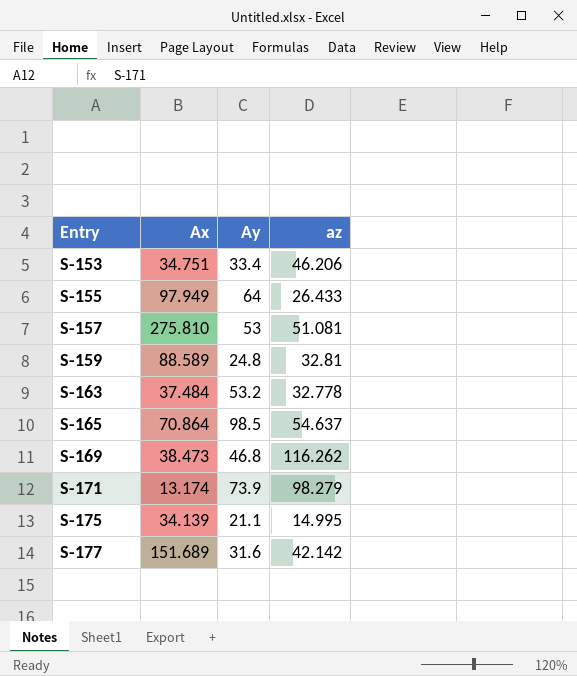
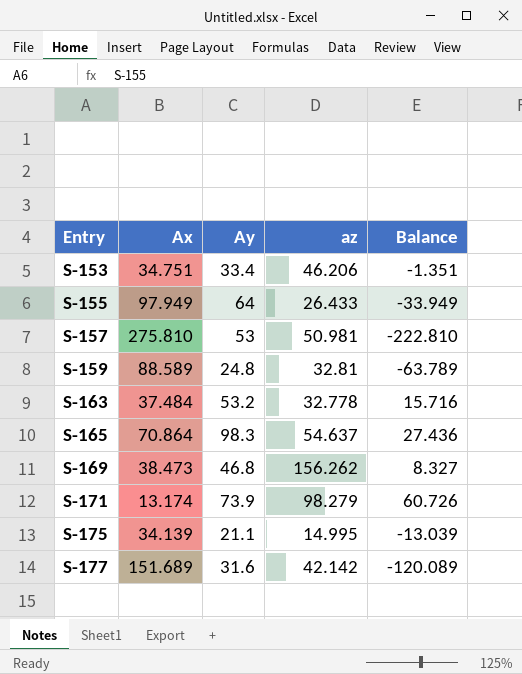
column Balance | formula: none -> [Ay] - [Ax]
S-157 | az: 51.081 -> 50.981
S-165 | Ay: 98.5 -> 98.3
S-169 | az: 116.262 -> 156.262

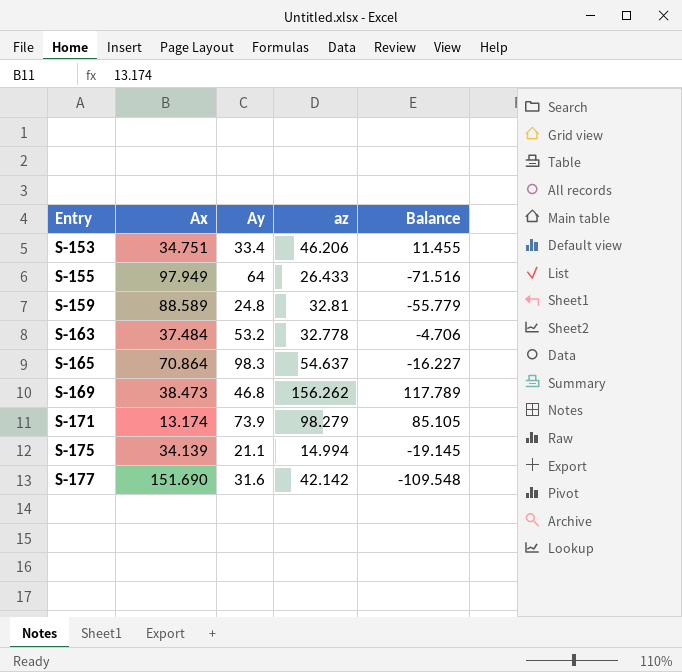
column Balance | formula: [Ay] - [Ax] -> [az] - [Ax]
row S-157: 275.810 | 53 | 50.981 | -222.810 -> none
S-175 | az: 14.995 -> 14.994
S-177 | Ax: 151.689 -> 151.690

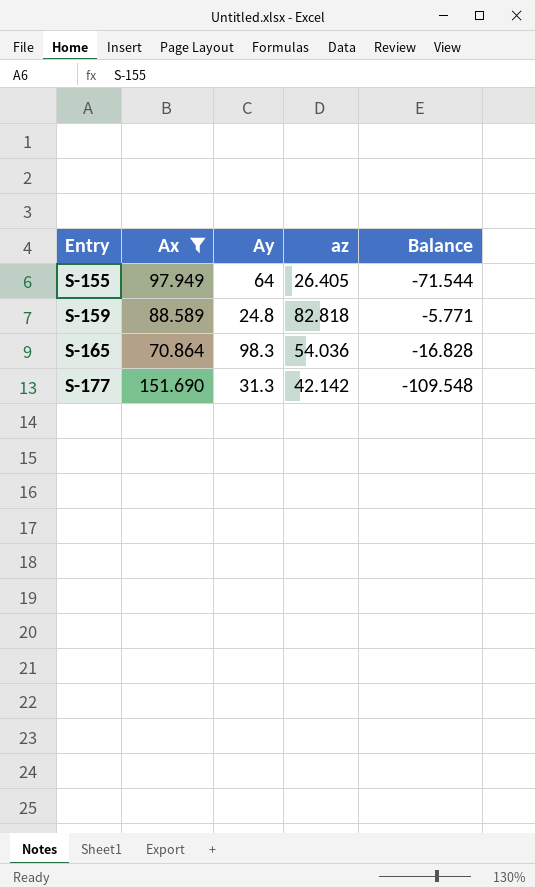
filter: none -> Ax >= 70.864
S-155 | az: 26.433 -> 26.405
S-155 | Balance: -71.516 -> -71.544
S-159 | az: 32.81 -> 82.818
S-159 | Balance: -55.779 -> -5.771
S-165 | az: 54.637 -> 54.036
S-165 | Balance: -16.227 -> -16.828
S-177 | Ay: 31.6 -> 31.3

